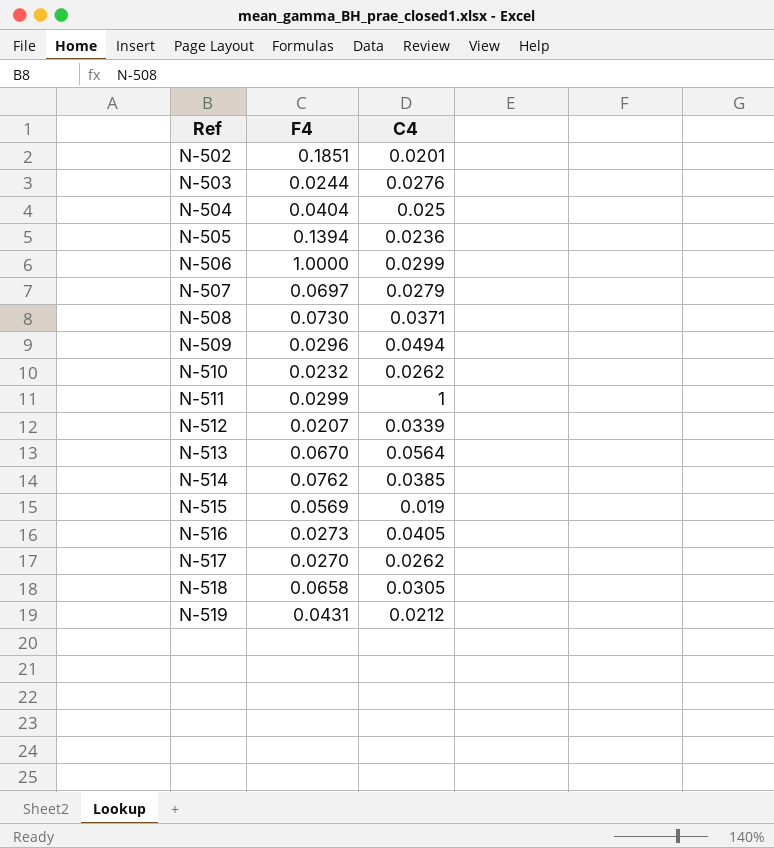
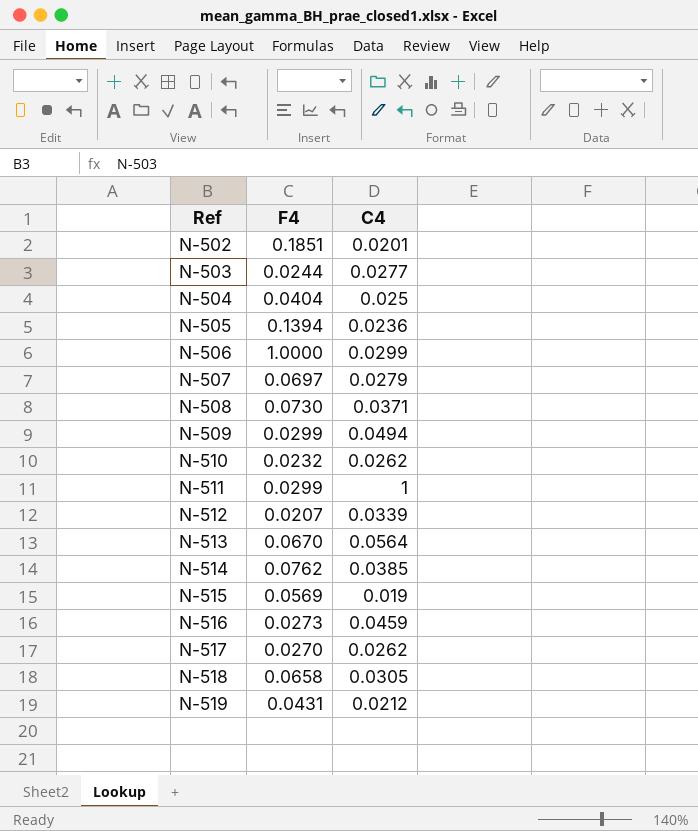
N-503 | C4: 0.0276 -> 0.0277
N-509 | F4: 0.0296 -> 0.0299
N-516 | C4: 0.0405 -> 0.0459

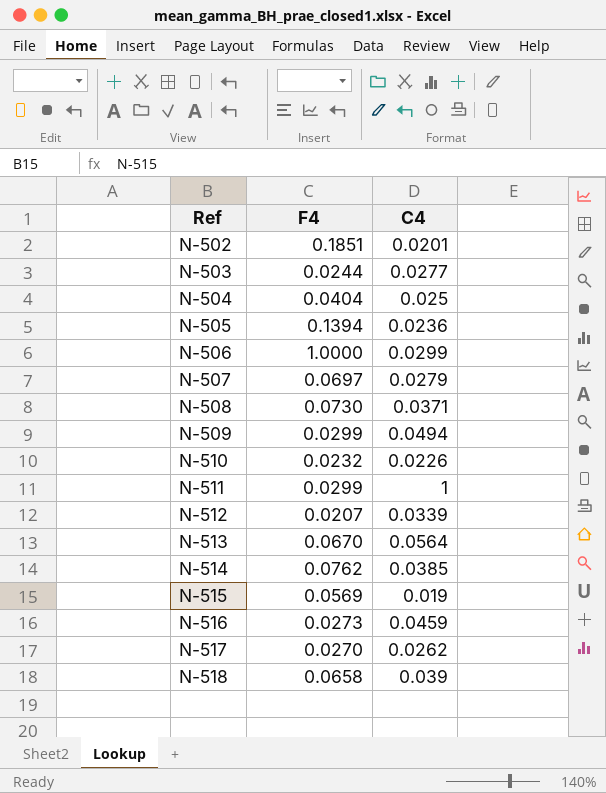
row N-519: 0.0431 | 0.0212 -> none
N-510 | C4: 0.0262 -> 0.0226
N-518 | C4: 0.0305 -> 0.039

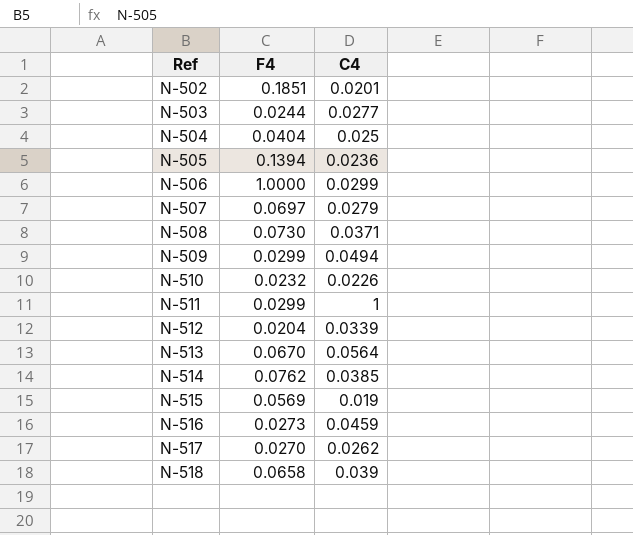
N-512 | F4: 0.0207 -> 0.0204

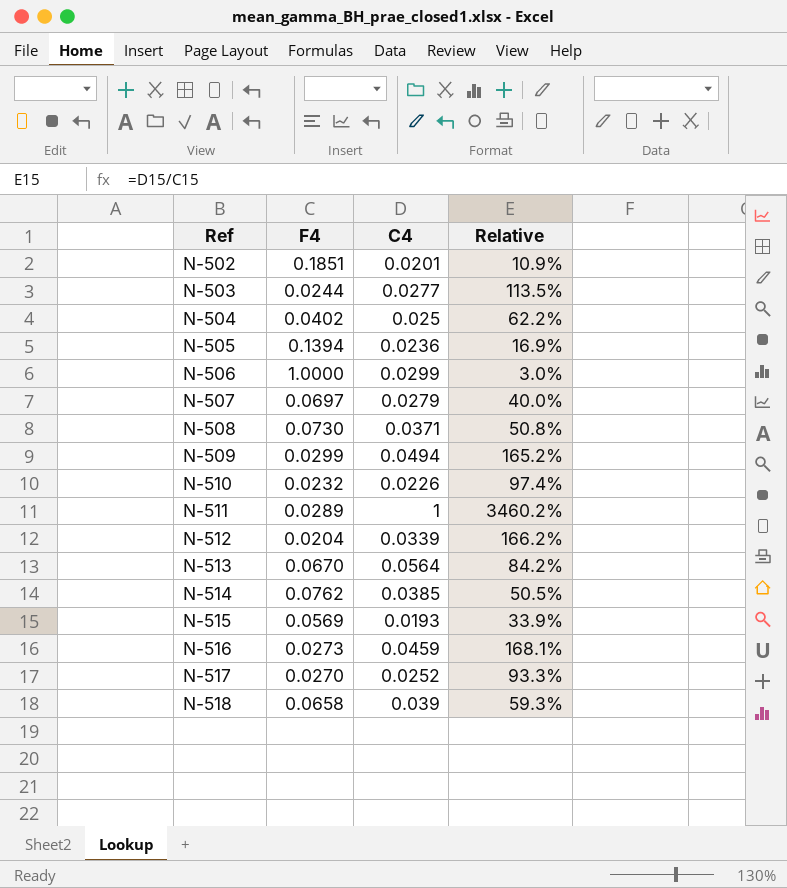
column Relative | formula: none -> [C4] / [F4]
N-504 | F4: 0.0404 -> 0.0402
N-511 | F4: 0.0299 -> 0.0289
N-515 | C4: 0.019 -> 0.0193
N-517 | C4: 0.0262 -> 0.0252

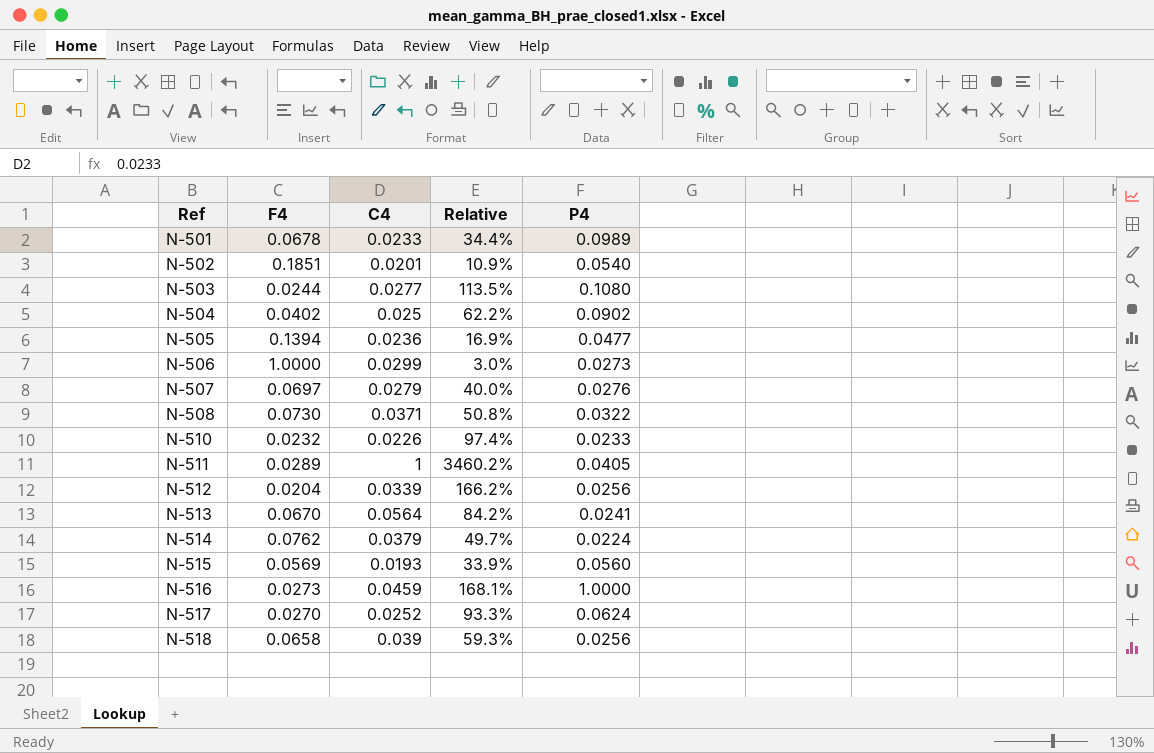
column P4 | position: none -> 5
row N-509: 0.0299 | 0.0494 | 165.2% -> none
row N-501: none -> 0.0678 | 0.0233 | 34.4% | 0.0989
N-514 | C4: 0.0385 -> 0.0379
N-514 | Relative: 50.5% -> 49.7%

